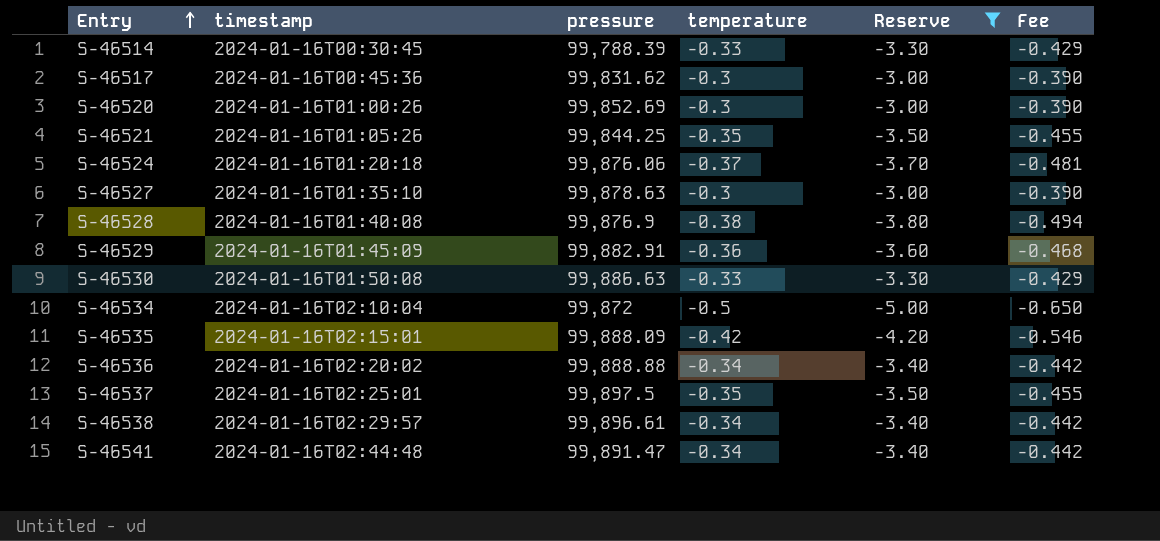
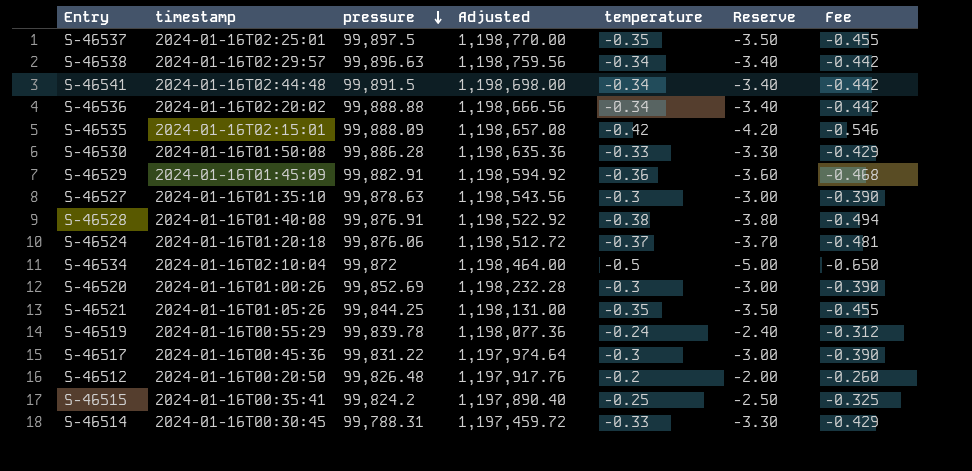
filter: Reserve <= -3.00 -> none
row order: Entry ascending -> pressure descending
column Adjusted | formula: none -> [pressure] * 12
S-46538 | pressure: 99,896.61 -> 99,896.63
S-46541 | pressure: 99,891.47 -> 99,891.5
S-46530 | pressure: 99,886.63 -> 99,886.28
S-46528 | pressure: 99,876.9 -> 99,876.91
S-46517 | pressure: 99,831.62 -> 99,831.22
S-46514 | pressure: 99,788.39 -> 99,788.31

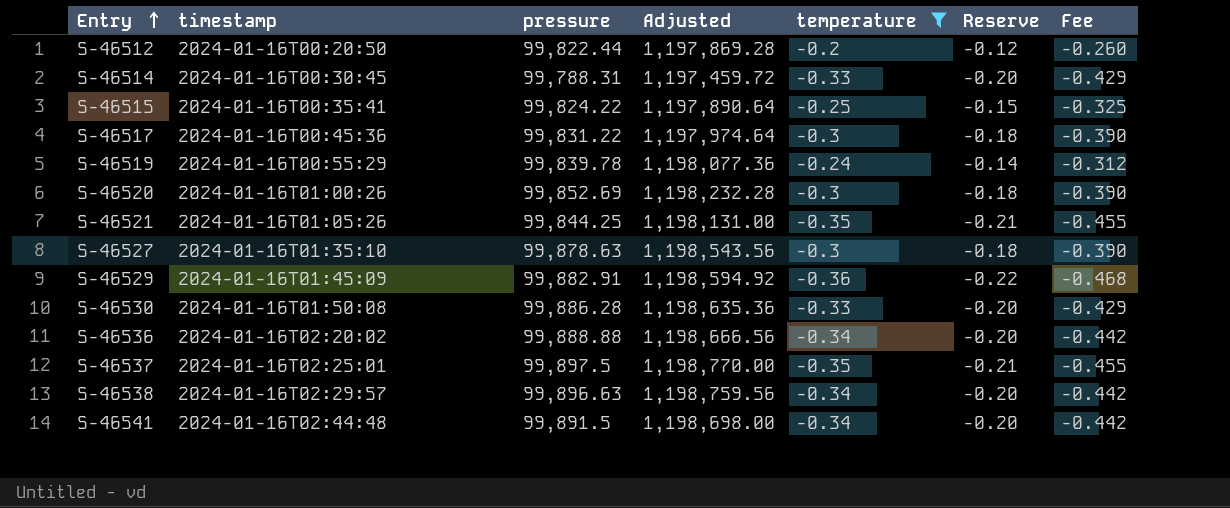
filter: none -> temperature >= -0.36
row order: pressure descending -> Entry ascending
column Reserve | formula: [temperature] * 10 -> [temperature] * 0.6
S-46512 | pressure: 99,826.48 -> 99,822.44
S-46512 | Adjusted: 1,197,917.76 -> 1,197,869.28
S-46515 | pressure: 99,824.2 -> 99,824.22
S-46515 | Adjusted: 1,197,890.40 -> 1,197,890.64

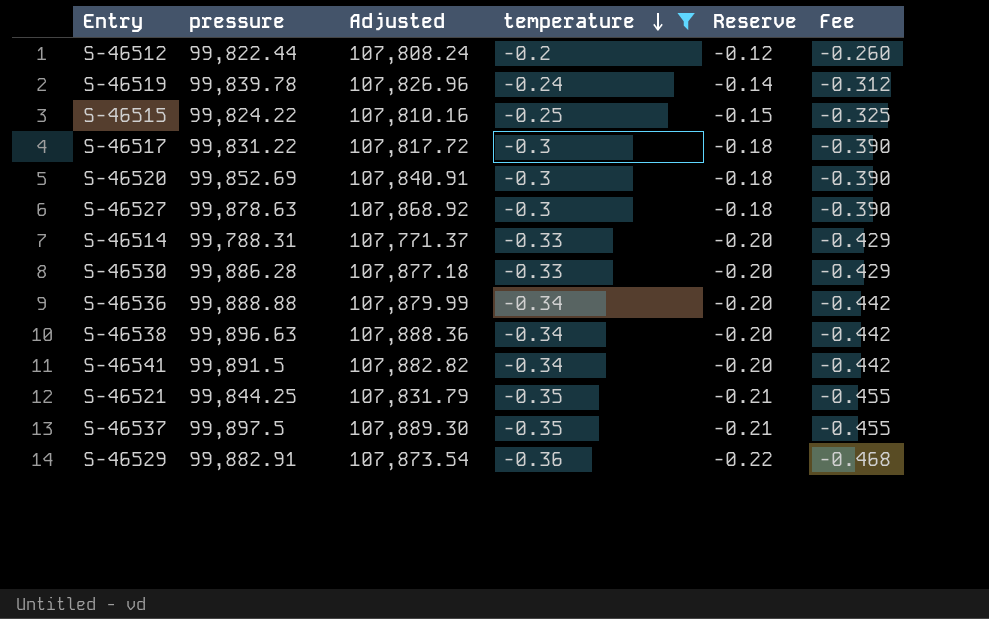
row order: Entry ascending -> temperature descending
column timestamp | position: 2 -> none
column Adjusted | formula: [pressure] * 12 -> [pressure] * 1.08

